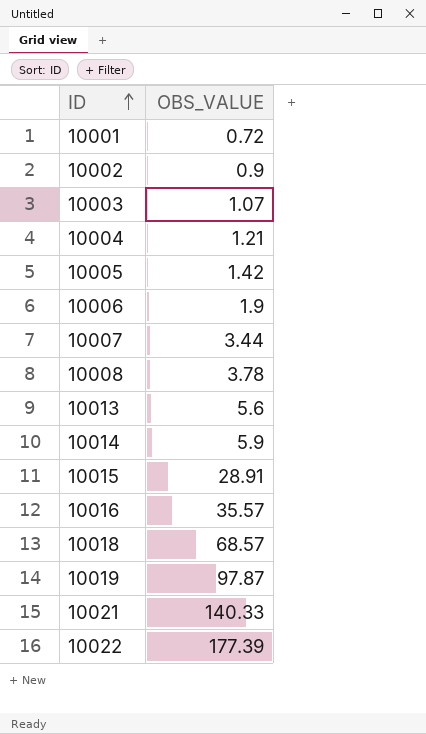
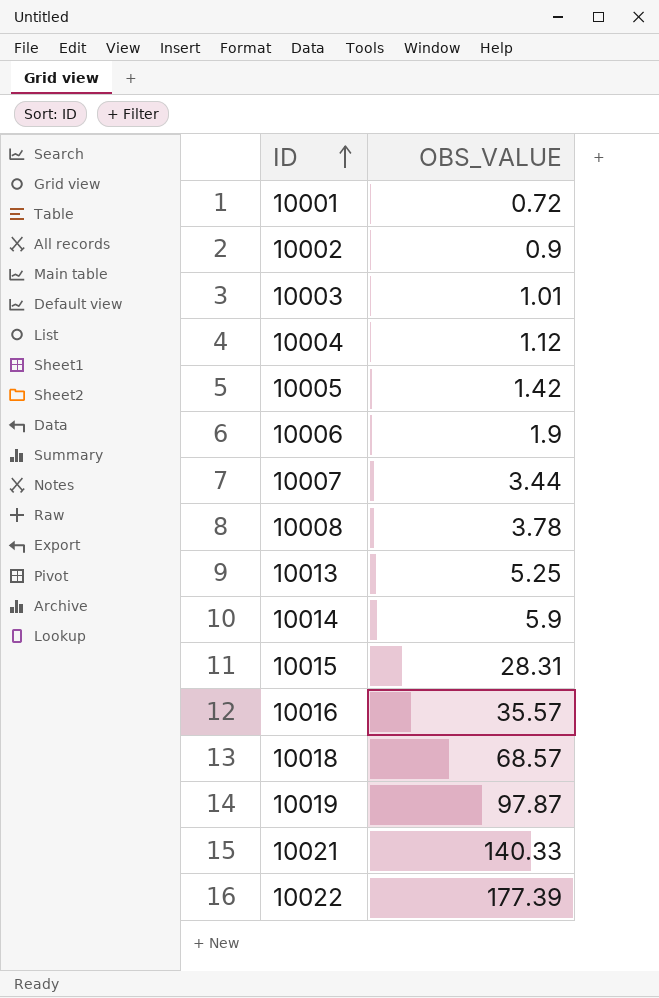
10003 | OBS_VALUE: 1.07 -> 1.01
10004 | OBS_VALUE: 1.21 -> 1.12
10013 | OBS_VALUE: 5.6 -> 5.25
10015 | OBS_VALUE: 28.91 -> 28.31

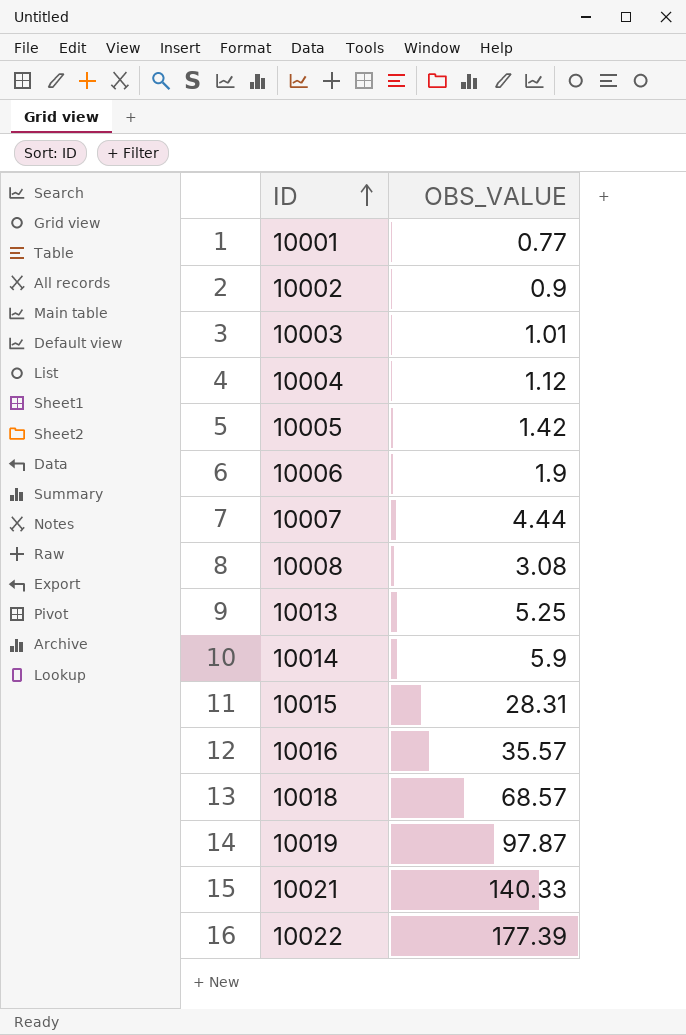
10001 | OBS_VALUE: 0.72 -> 0.77
10007 | OBS_VALUE: 3.44 -> 4.44
10008 | OBS_VALUE: 3.78 -> 3.08

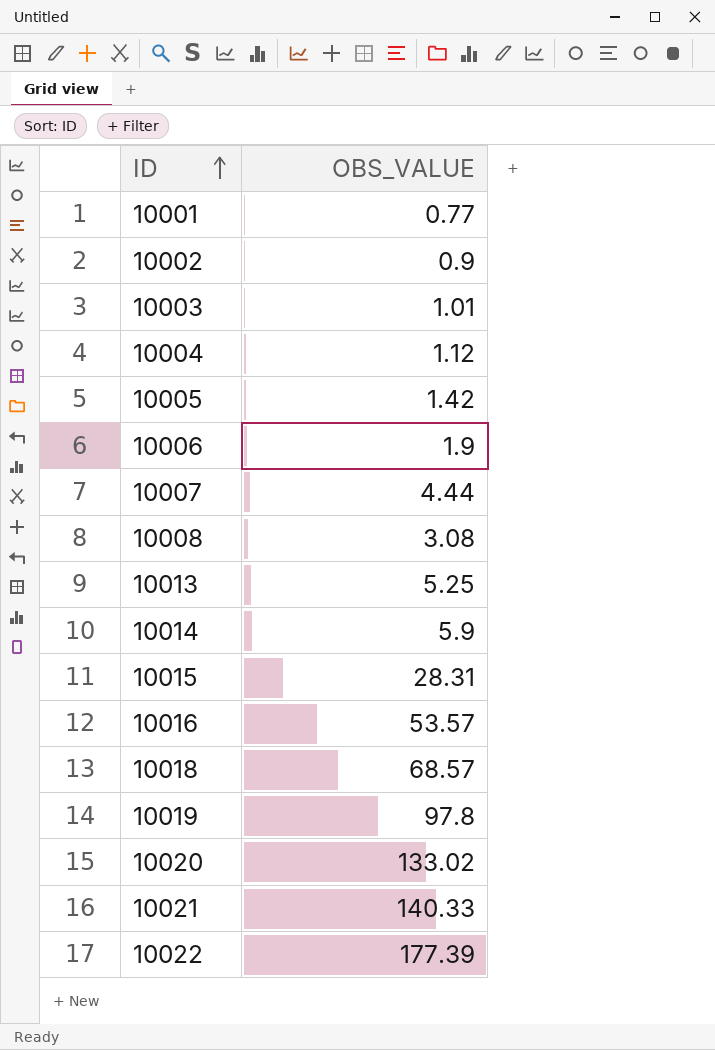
10016 | OBS_VALUE: 35.57 -> 53.57
10019 | OBS_VALUE: 97.87 -> 97.8
row 10020: none -> 133.02

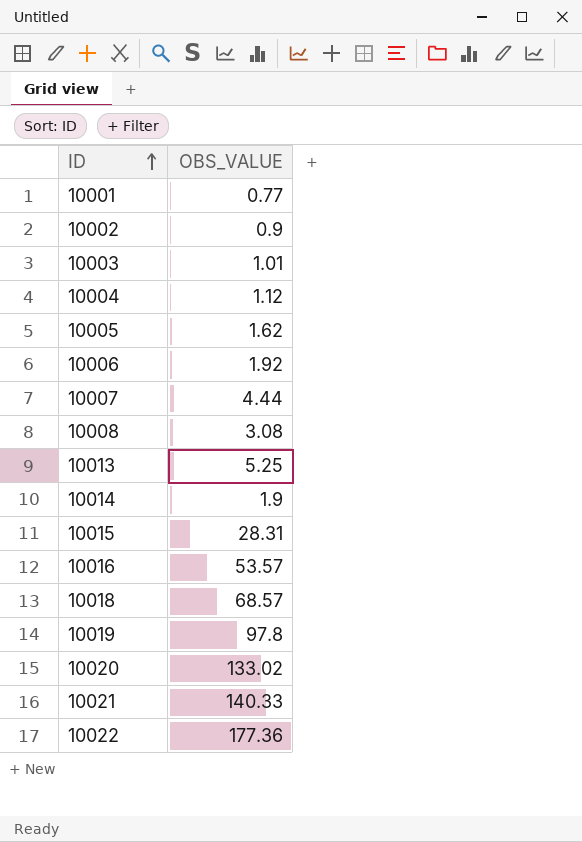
10005 | OBS_VALUE: 1.42 -> 1.62
10006 | OBS_VALUE: 1.9 -> 1.92
10014 | OBS_VALUE: 5.9 -> 1.9
10022 | OBS_VALUE: 177.39 -> 177.36

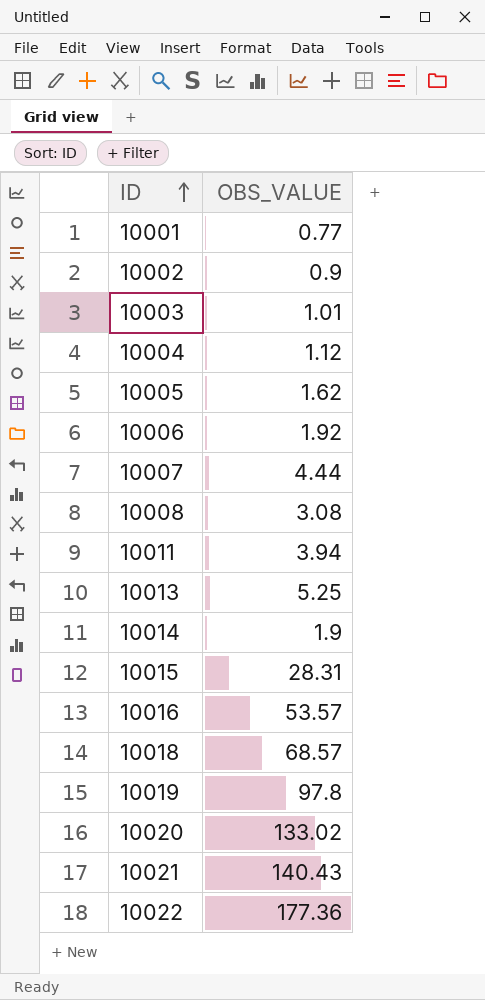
row 10011: none -> 3.94
10021 | OBS_VALUE: 140.33 -> 140.43

